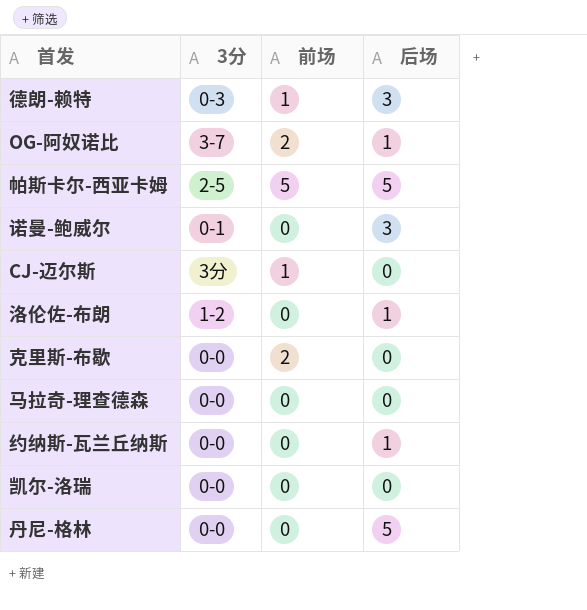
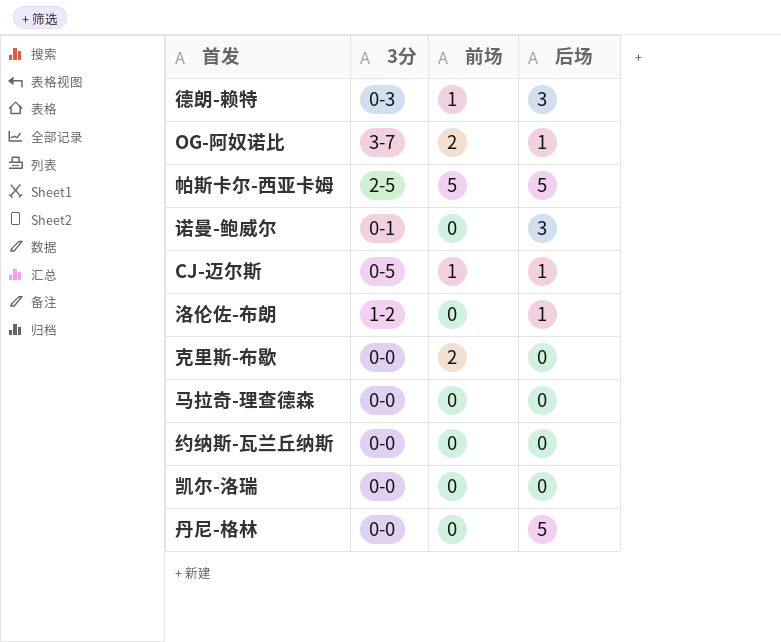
CJ-迈尔斯 | 3分: 3分 -> 0-5
CJ-迈尔斯 | 后场: 0 -> 1
约纳斯-瓦兰丘纳斯 | 后场: 1 -> 0

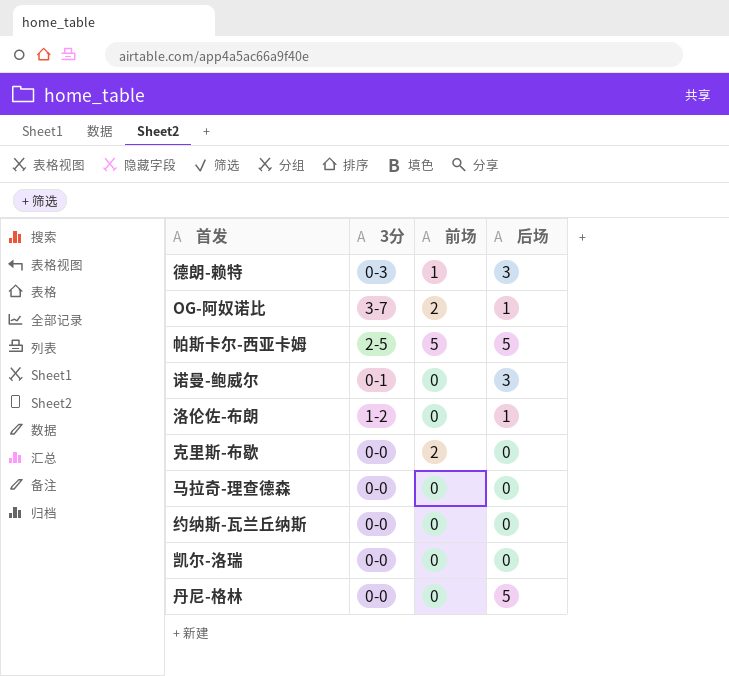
row CJ-迈尔斯: 0-5 | 1 | 1 -> none

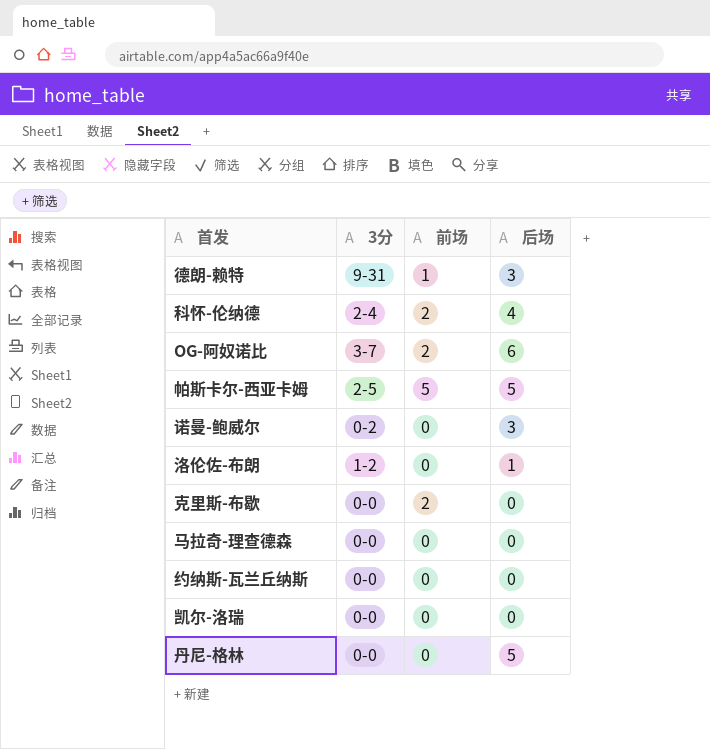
德朗-赖特 | 3分: 0-3 -> 9-31
row 科怀-伦纳德: none -> 2-4 | 2 | 4
OG-阿奴诺比 | 后场: 1 -> 6
诺曼-鲍威尔 | 3分: 0-1 -> 0-2

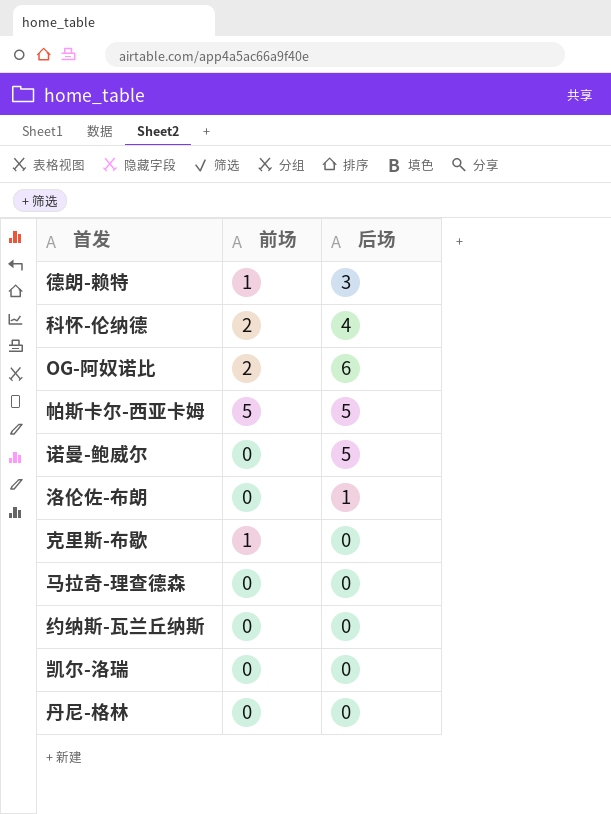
column 3分 | position: 2 -> none
诺曼-鲍威尔 | 后场: 3 -> 5
克里斯-布歇 | 前场: 2 -> 1
丹尼-格林 | 后场: 5 -> 0

